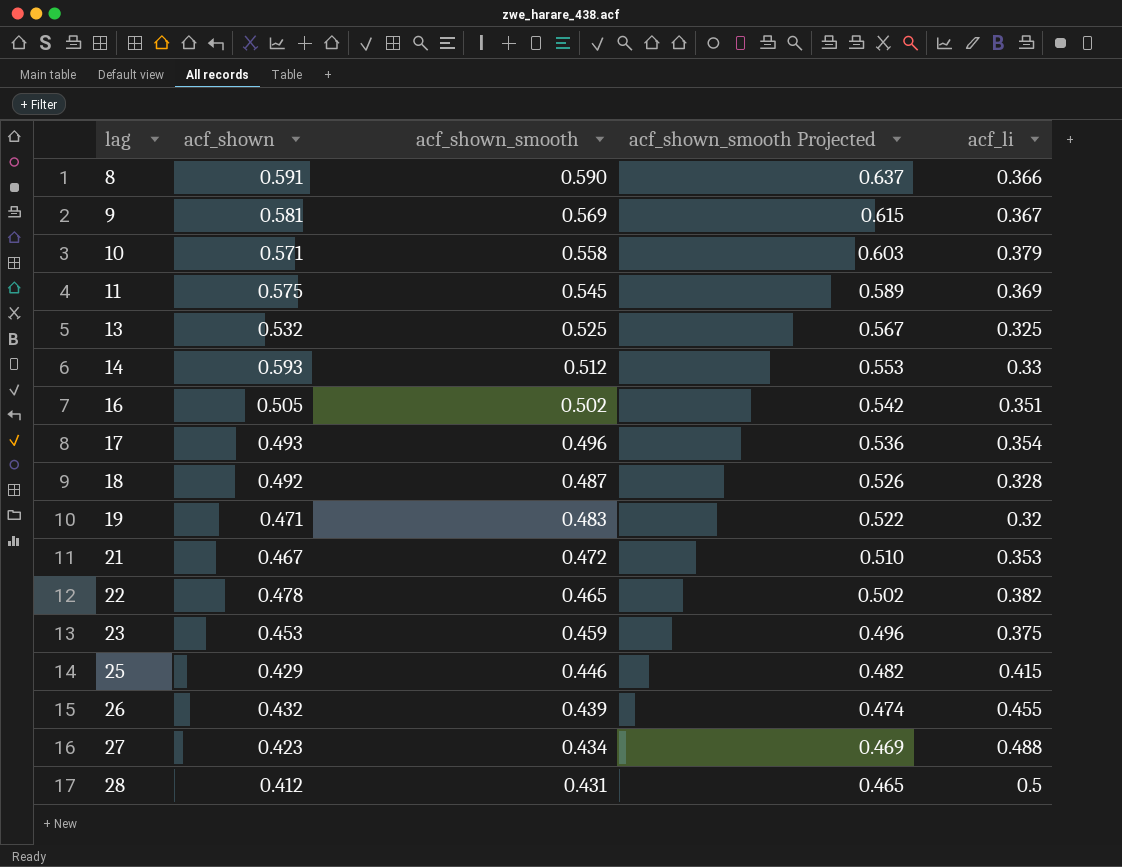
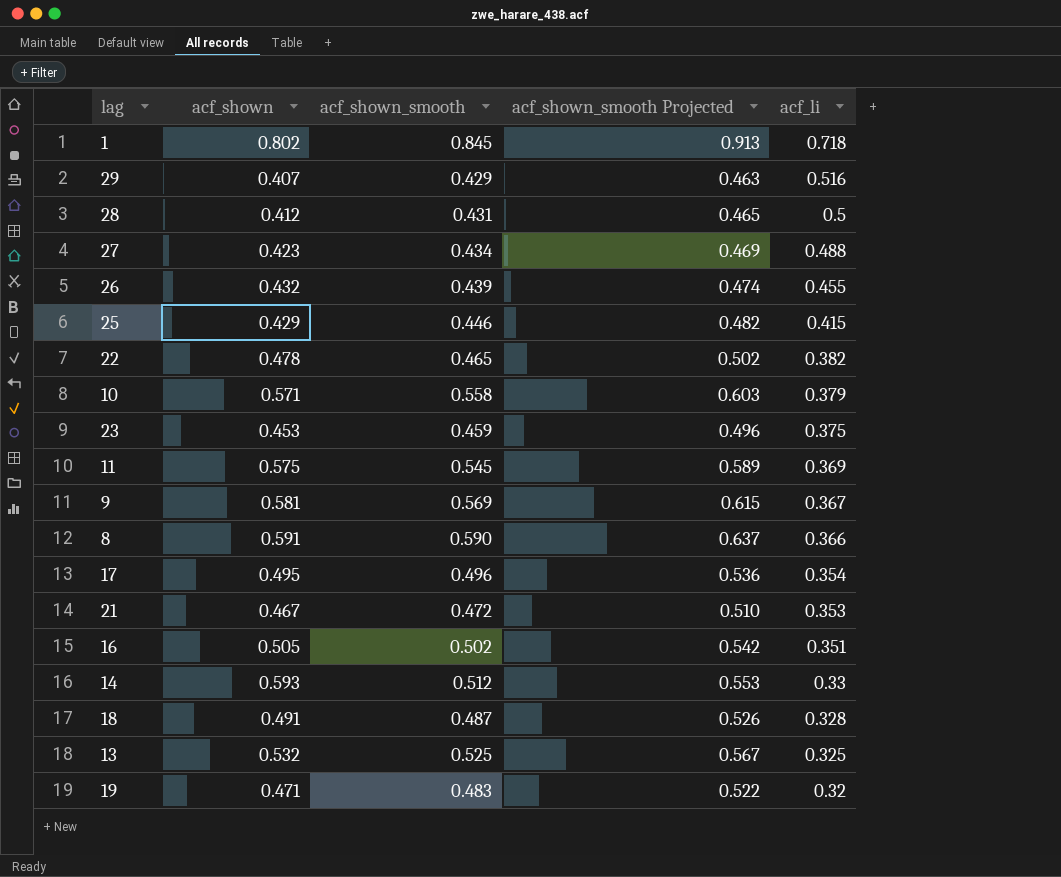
row order: lag ascending -> acf_li descending
row 1: none -> 0.802 | 0.845 | 0.913 | 0.718
row 29: none -> 0.407 | 0.429 | 0.463 | 0.516
17 | acf_shown: 0.493 -> 0.495
18 | acf_shown: 0.492 -> 0.491

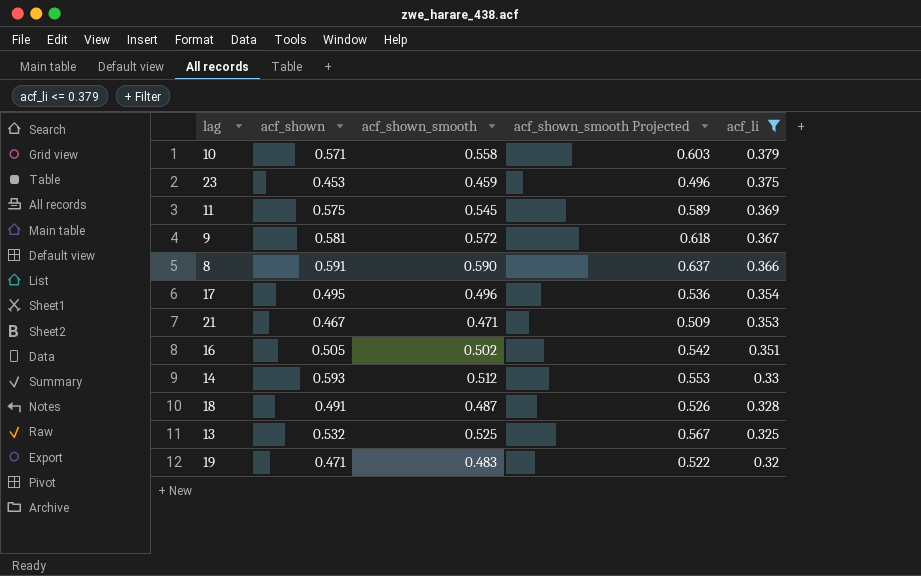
filter: none -> acf_li <= 0.379
9 | acf_shown_smooth: 0.569 -> 0.572
9 | acf_shown_smooth Projected: 0.615 -> 0.618
21 | acf_shown_smooth: 0.472 -> 0.471
21 | acf_shown_smooth Projected: 0.510 -> 0.509

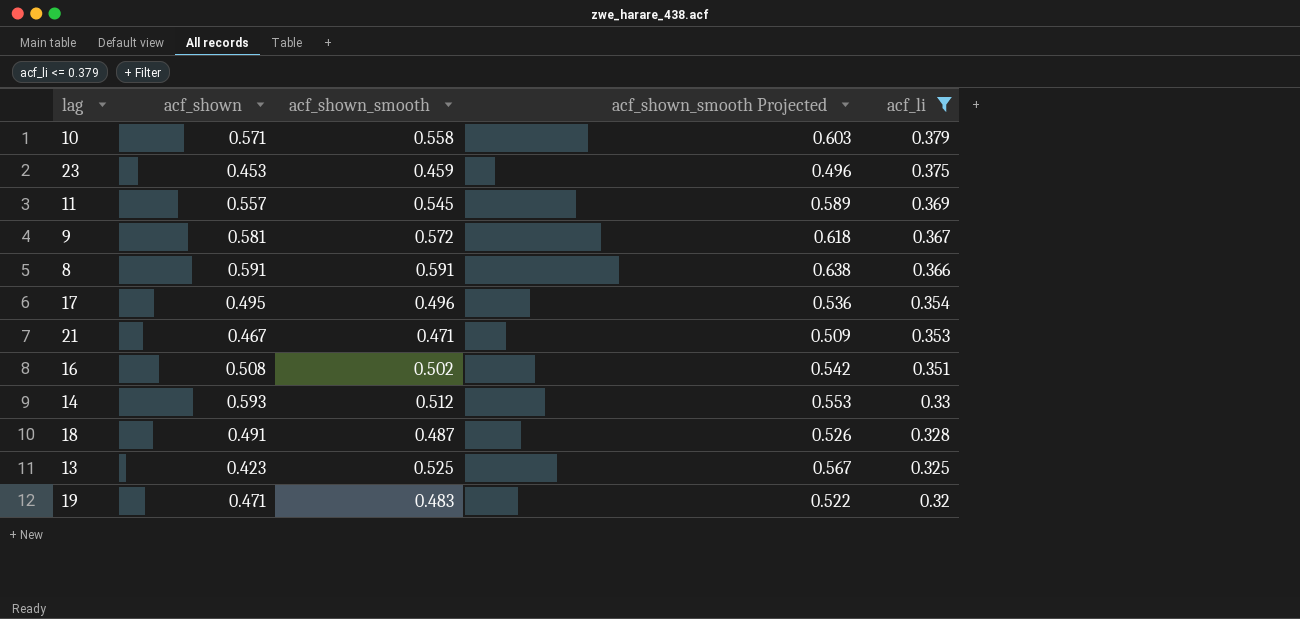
11 | acf_shown: 0.575 -> 0.557
8 | acf_shown_smooth: 0.590 -> 0.591
8 | acf_shown_smooth Projected: 0.637 -> 0.638
16 | acf_shown: 0.505 -> 0.508
13 | acf_shown: 0.532 -> 0.423

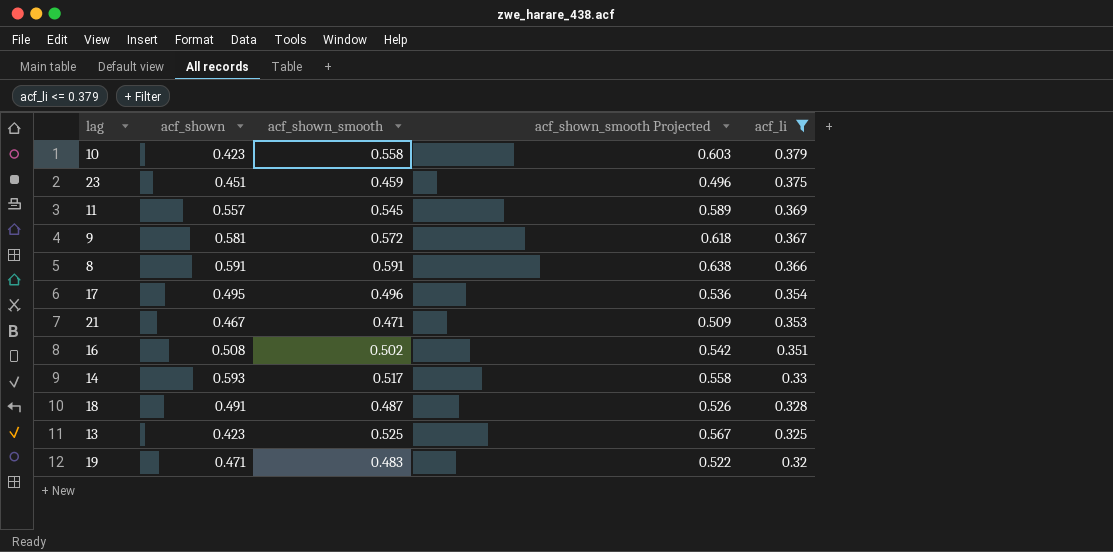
10 | acf_shown: 0.571 -> 0.423
23 | acf_shown: 0.453 -> 0.451
14 | acf_shown_smooth: 0.512 -> 0.517
14 | acf_shown_smooth Projected: 0.553 -> 0.558

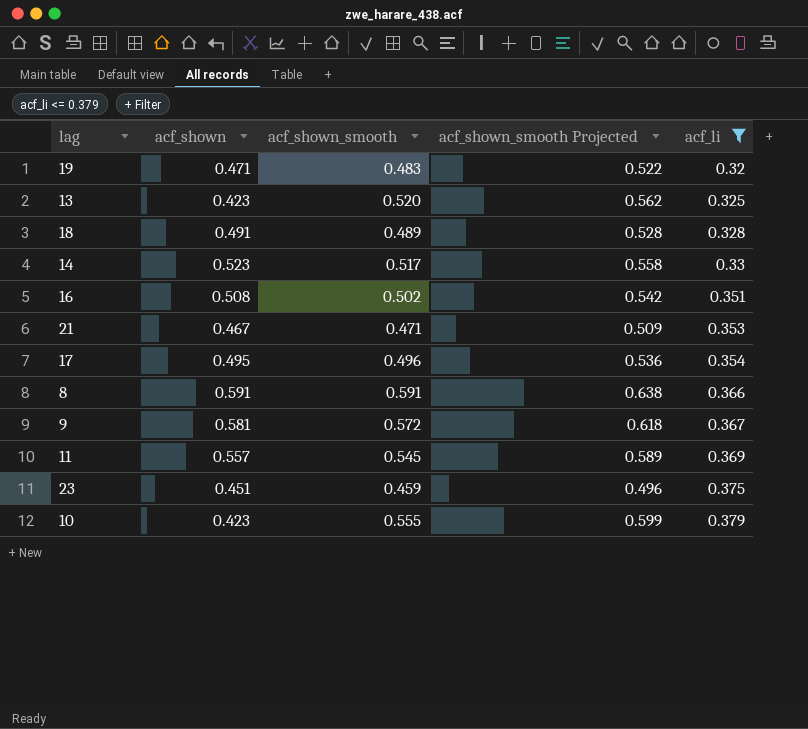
row order: acf_li descending -> acf_li ascending
13 | acf_shown_smooth: 0.525 -> 0.520
13 | acf_shown_smooth Projected: 0.567 -> 0.562
18 | acf_shown_smooth: 0.487 -> 0.489
18 | acf_shown_smooth Projected: 0.526 -> 0.528
14 | acf_shown: 0.593 -> 0.523
10 | acf_shown_smooth: 0.558 -> 0.555
10 | acf_shown_smooth Projected: 0.603 -> 0.599

